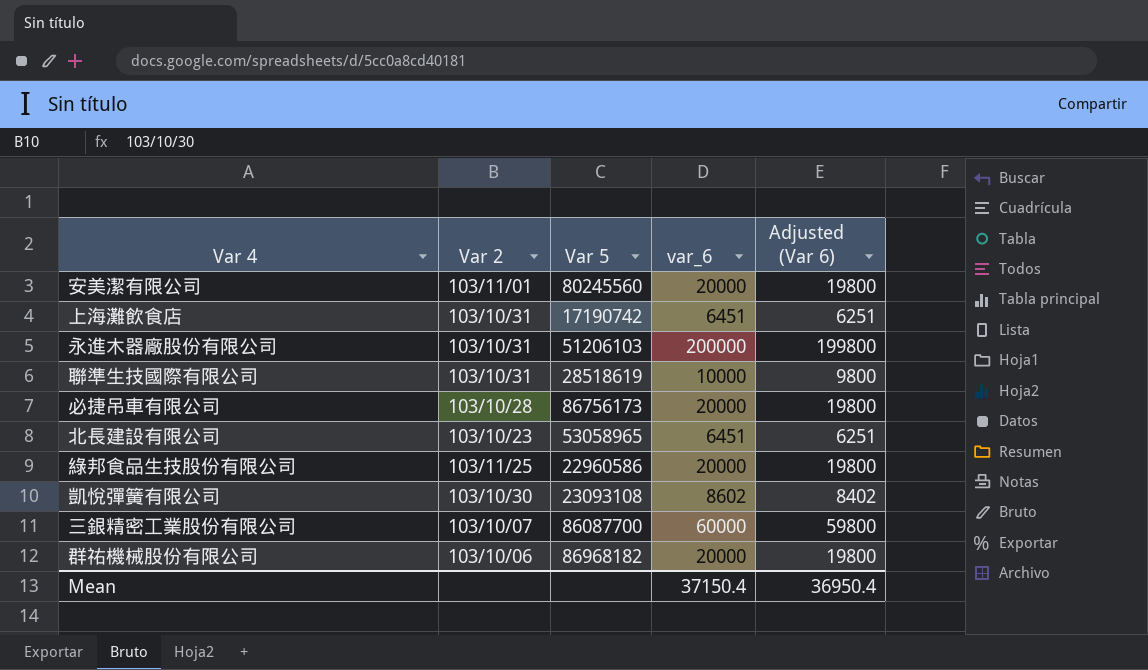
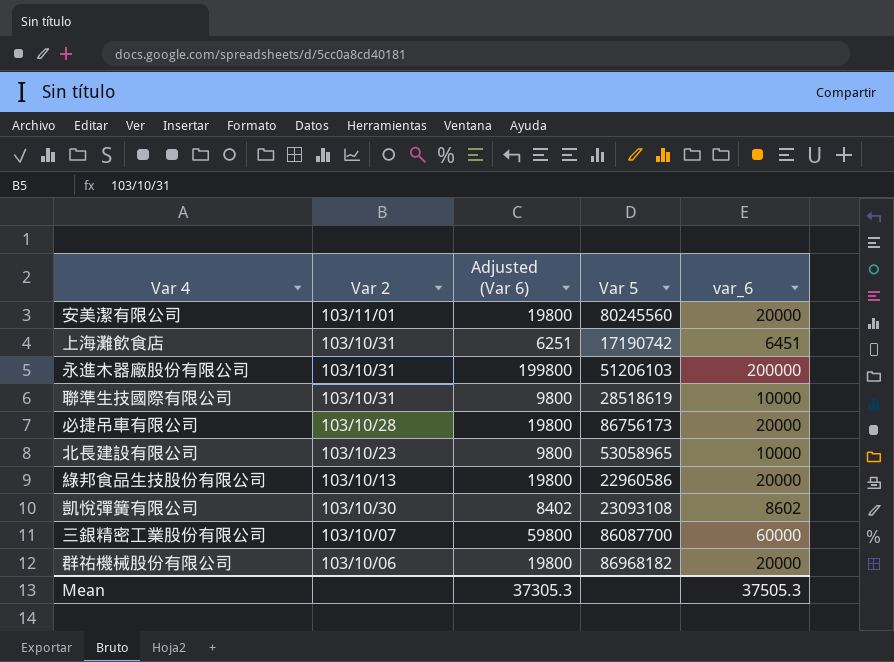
column Adjusted (Var 6) | position: 5 -> 3
北長建設有限公司 | Adjusted (Var 6): 6251 -> 9800
北長建設有限公司 | var_6: 6451 -> 10000
綠邦食品生技股份有限公司 | Var 2: 103/11/25 -> 103/10/13
Mean | Adjusted (Var 6): 36950.4 -> 37305.3
Mean | var_6: 37150.4 -> 37505.3

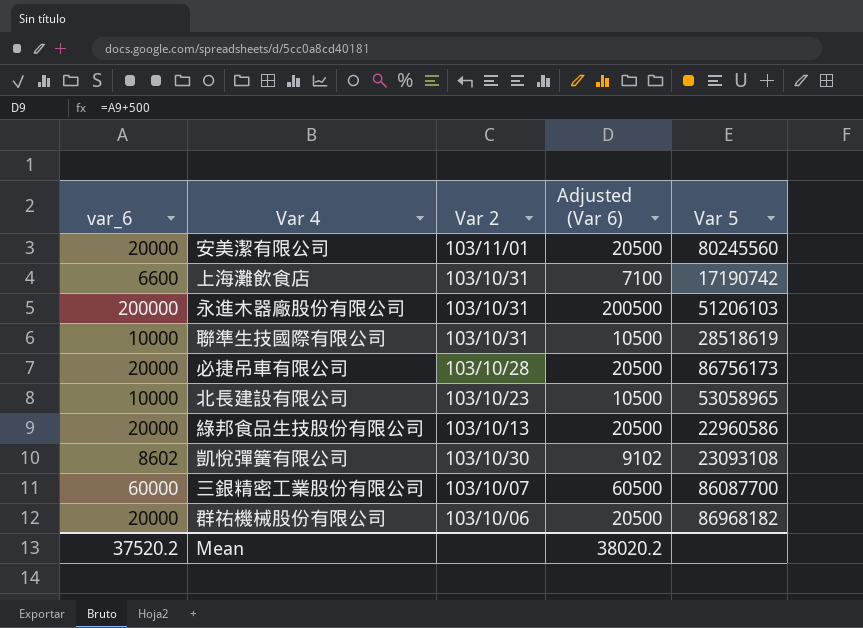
column var_6 | position: 5 -> 1
column Adjusted (Var 6) | formula: [var_6] - 200 -> [var_6] + 500
上海灘飲食店 | var_6: 6451 -> 6600
Mean | var_6: 37505.3 -> 37520.2
Mean | Adjusted (Var 6): 37305.3 -> 38020.2

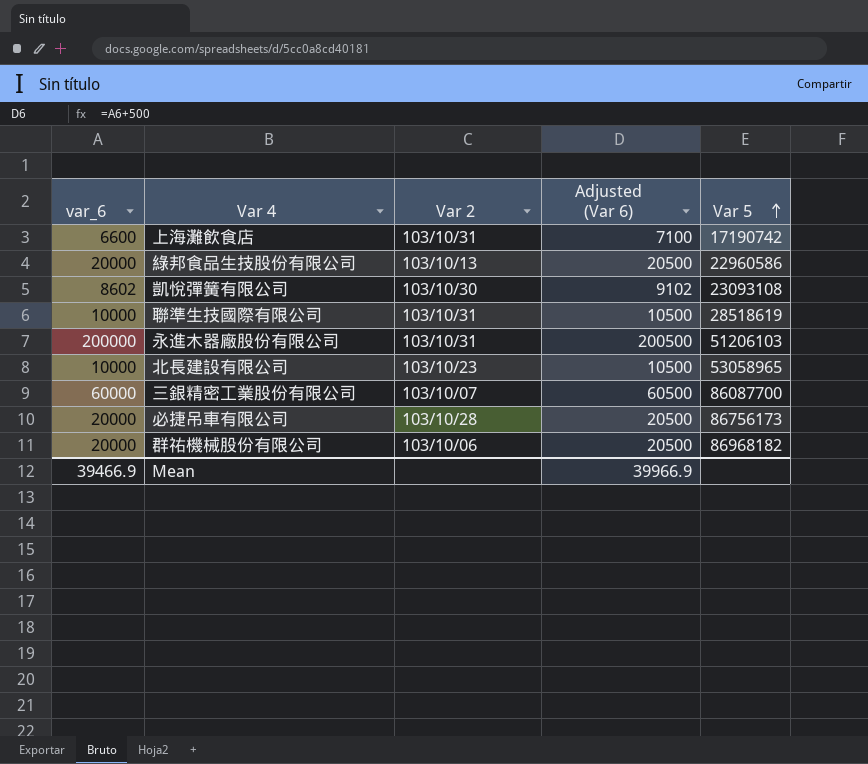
row order: none -> Var 5 ascending
row 安美潔有限公司: 20000 | 103/11/01 | 20500 | 80245560 -> none
Mean | var_6: 37520.2 -> 39466.9
Mean | Adjusted (Var 6): 38020.2 -> 39966.9

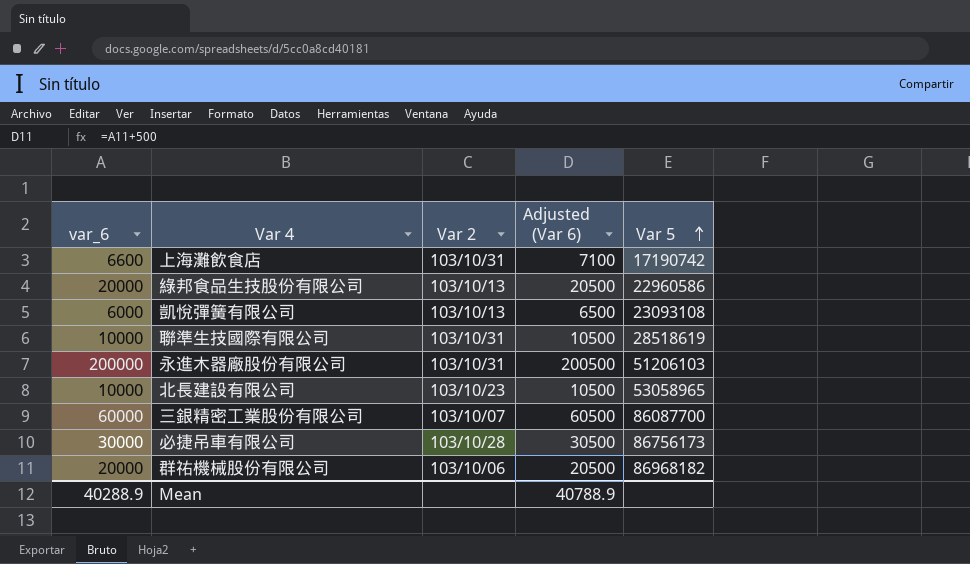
凱悅彈簧有限公司 | var_6: 8602 -> 6000
凱悅彈簧有限公司 | Var 2: 103/10/30 -> 103/10/13
凱悅彈簧有限公司 | Adjusted (Var 6): 9102 -> 6500
必捷吊車有限公司 | var_6: 20000 -> 30000
必捷吊車有限公司 | Adjusted (Var 6): 20500 -> 30500
Mean | var_6: 39466.9 -> 40288.9
Mean | Adjusted (Var 6): 39966.9 -> 40788.9

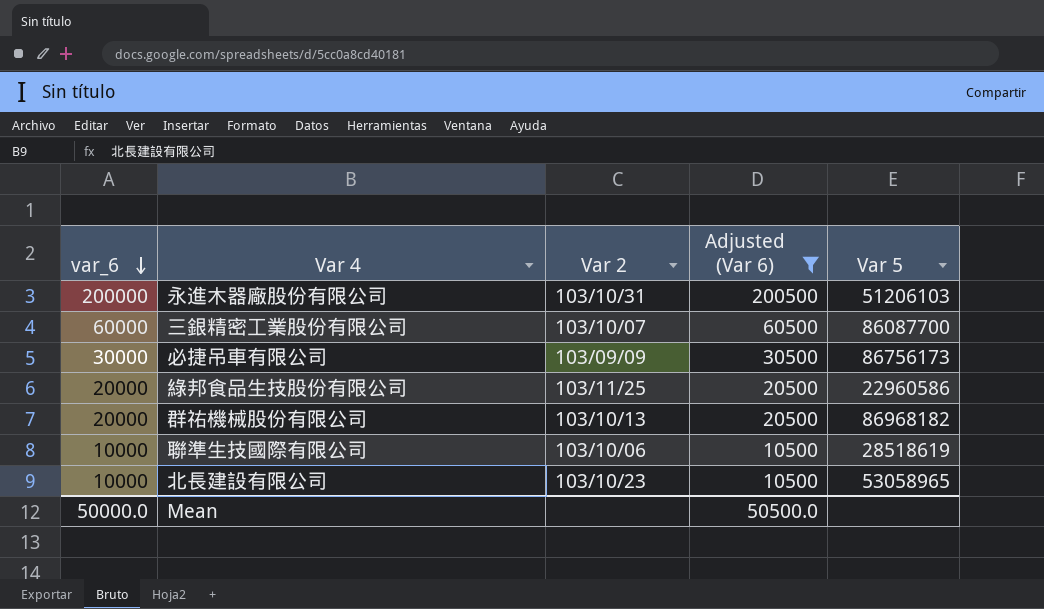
filter: none -> Adjusted (Var 6) >= 10500
row order: Var 5 ascending -> var_6 descending
必捷吊車有限公司 | Var 2: 103/10/28 -> 103/09/09
綠邦食品生技股份有限公司 | Var 2: 103/10/13 -> 103/11/25
群祐機械股份有限公司 | Var 2: 103/10/06 -> 103/10/13
聯準生技國際有限公司 | Var 2: 103/10/31 -> 103/10/06
Mean | var_6: 40288.9 -> 50000.0
Mean | Adjusted (Var 6): 40788.9 -> 50500.0

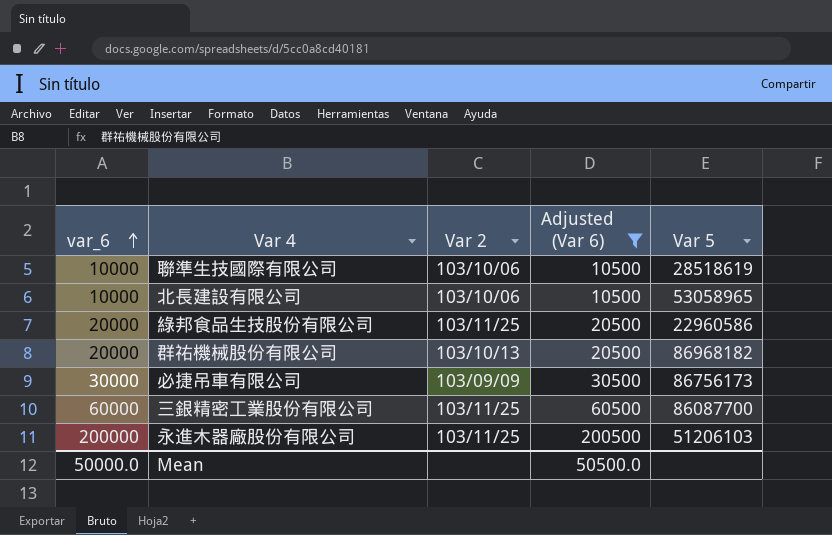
row order: var_6 descending -> var_6 ascending
北長建設有限公司 | Var 2: 103/10/23 -> 103/10/06
三銀精密工業股份有限公司 | Var 2: 103/10/07 -> 103/11/25
永進木器廠股份有限公司 | Var 2: 103/10/31 -> 103/11/25

